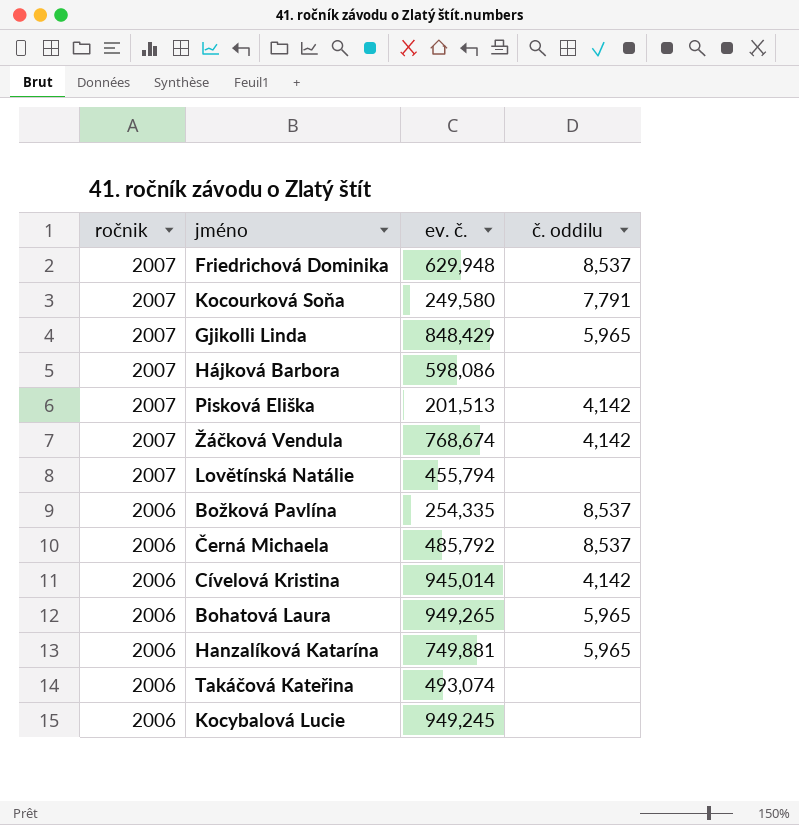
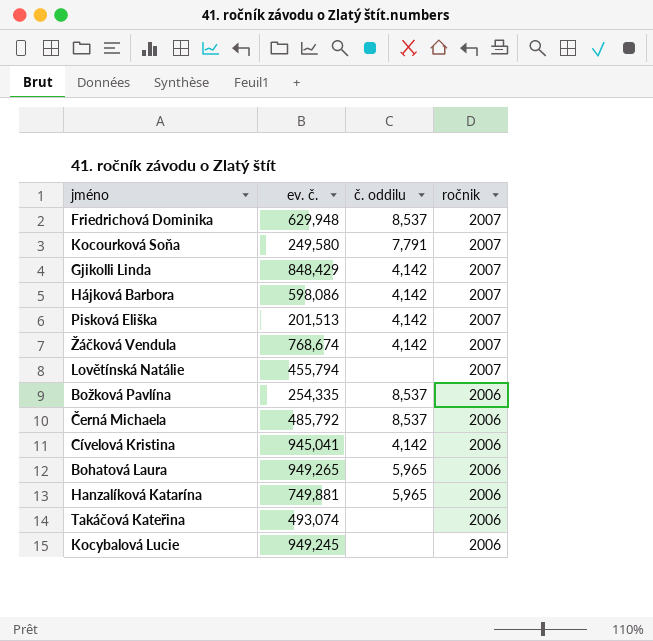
column ročnik | position: 1 -> 4
Gjikolli Linda | č. oddilu: 5,965 -> 4,142
Hájková Barbora | č. oddilu: none -> 4,142
Cívelová Kristina | ev. č.: 945,014 -> 945,041

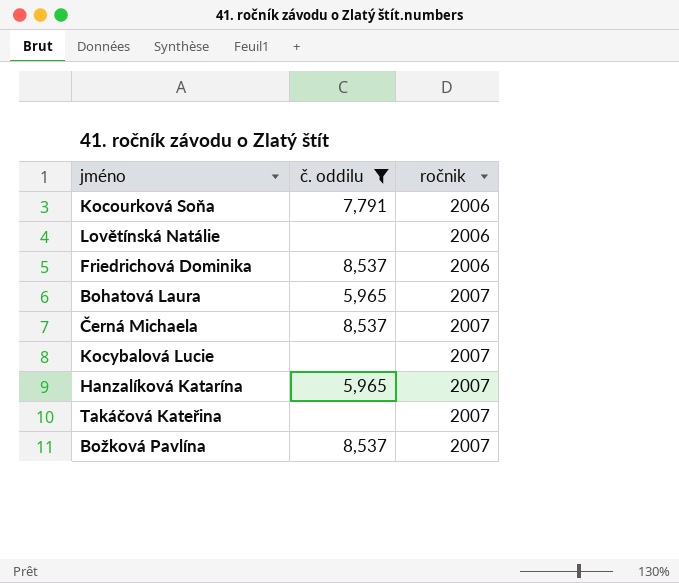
filter: none -> č. oddilu != 4,142
row order: ročnik descending -> ročnik ascending
column ev. č. | position: 2 -> none
Kocourková Soňa | ročnik: 2007 -> 2006
Lovětínská Natálie | ročnik: 2007 -> 2006
Friedrichová Dominika | ročnik: 2007 -> 2006
Bohatová Laura | ročnik: 2006 -> 2007
Černá Michaela | ročnik: 2006 -> 2007
Kocybalová Lucie | ročnik: 2006 -> 2007
Hanzalíková Katarína | ročnik: 2006 -> 2007
Takáčová Kateřina | ročnik: 2006 -> 2007
Božková Pavlína | ročnik: 2006 -> 2007

